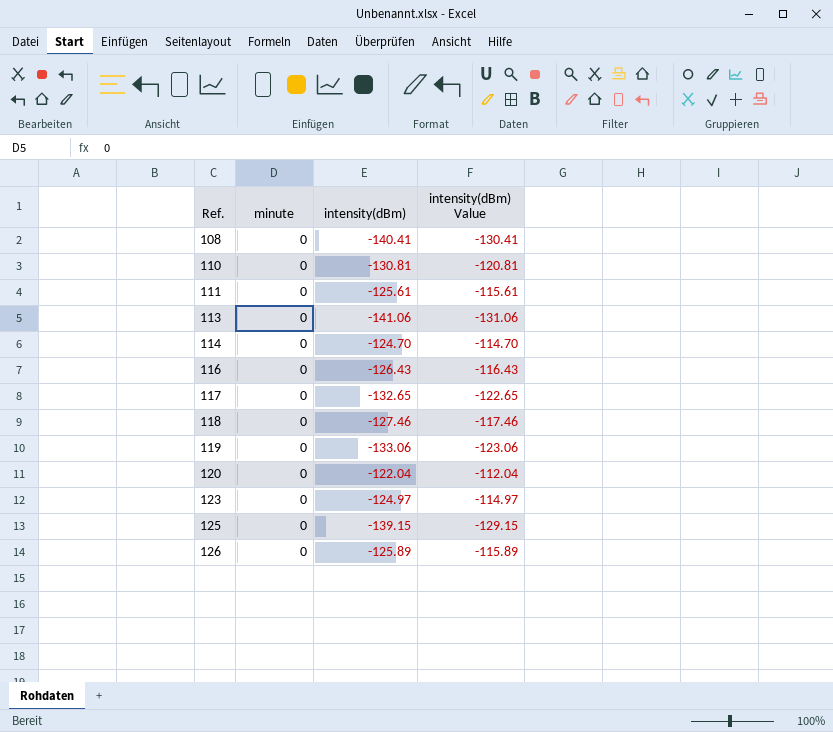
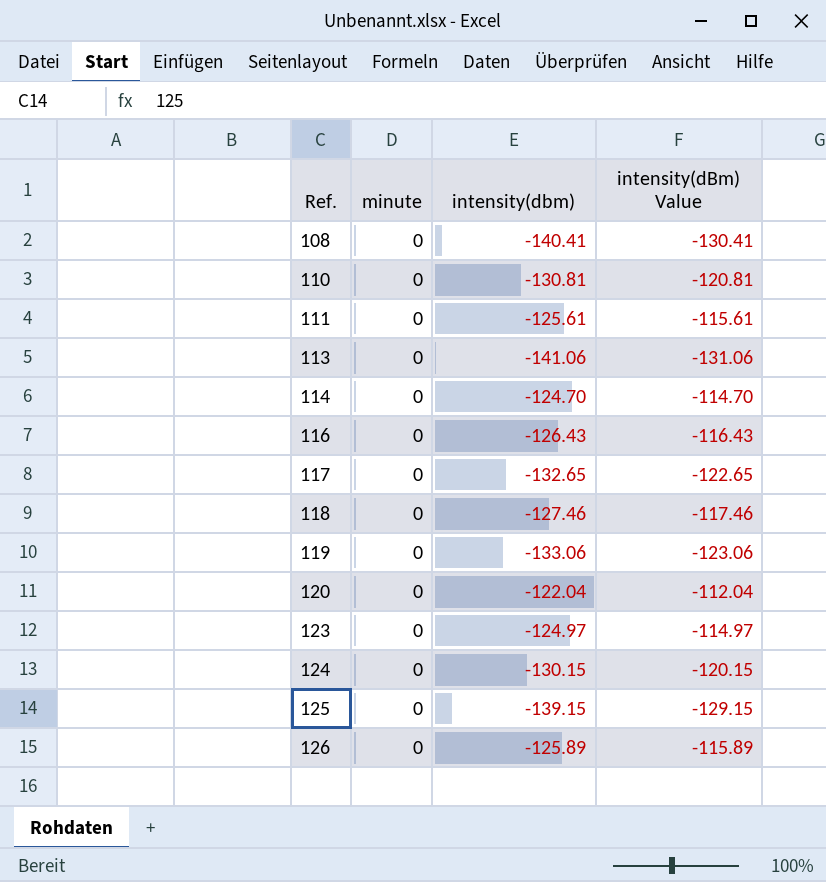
column name: intensity(dBm) -> intensity(dbm)
row 124: none -> 0 | -130.15 | -120.15

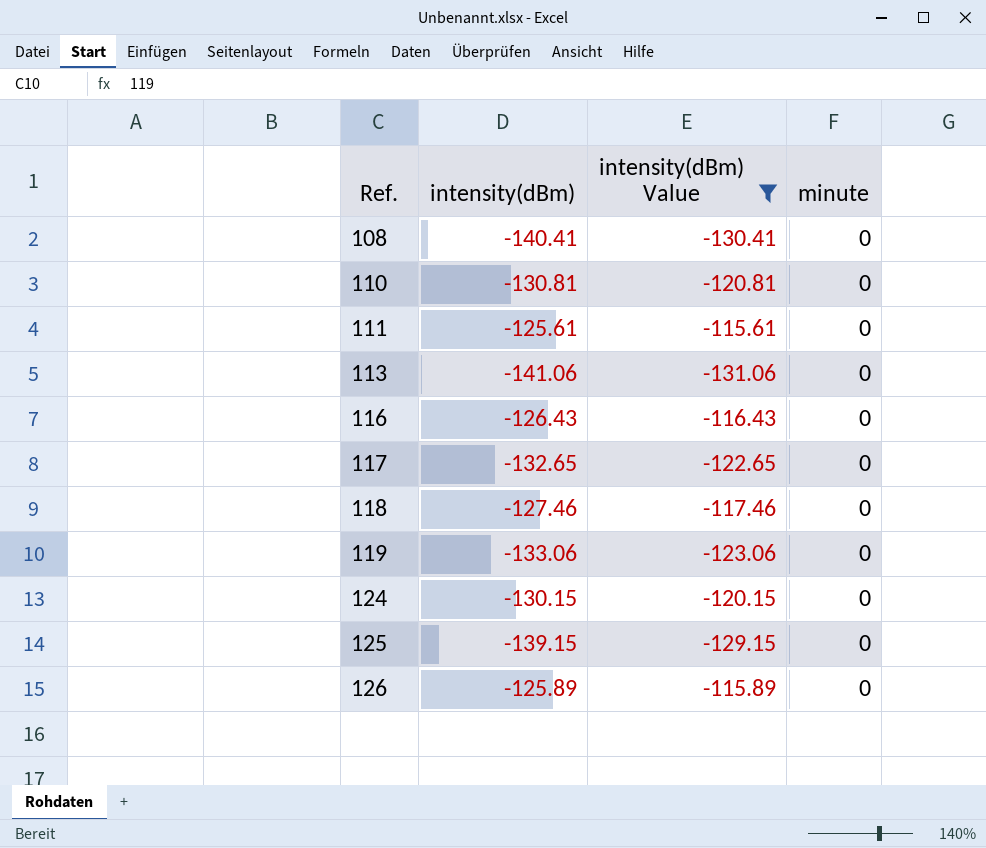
filter: none -> intensity(dBm) Value <= -115.61
column name: intensity(dbm) -> intensity(dBm)
column minute | position: 2 -> 4

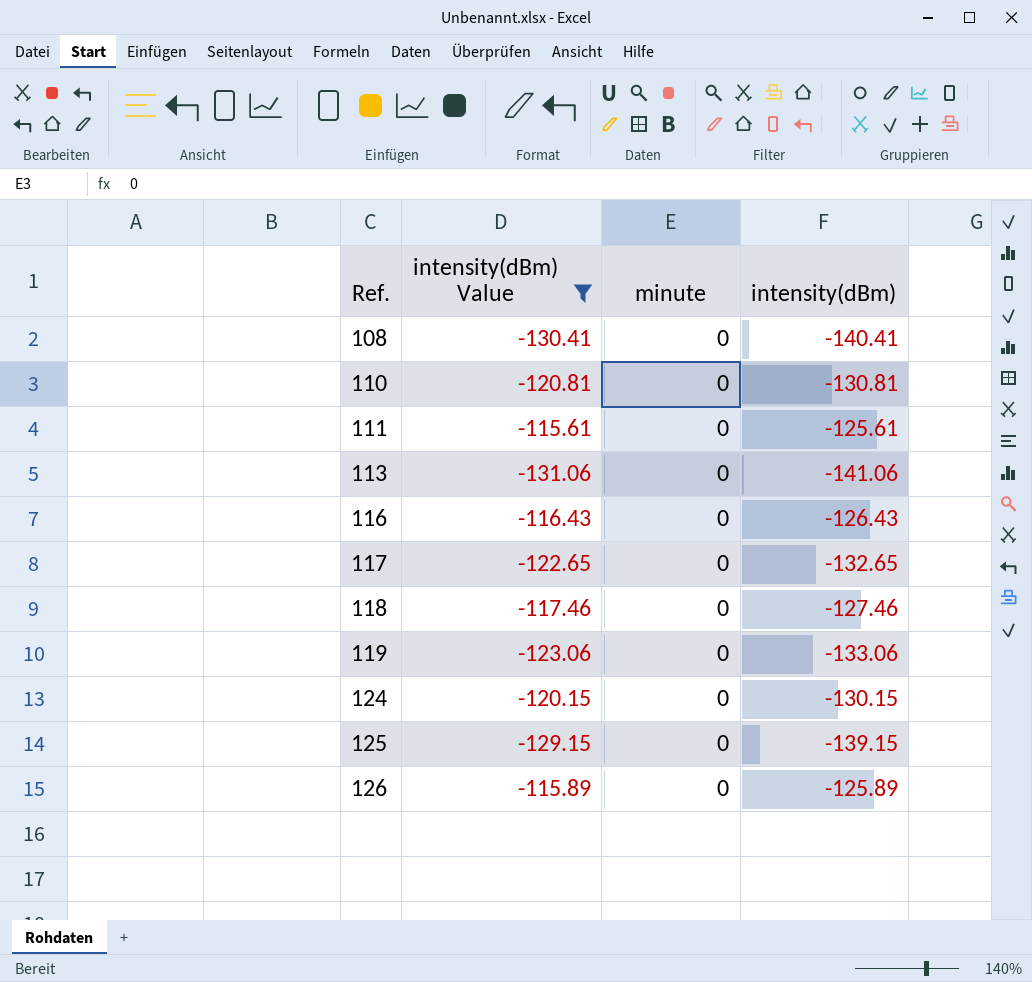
column intensity(dBm) | position: 2 -> 4

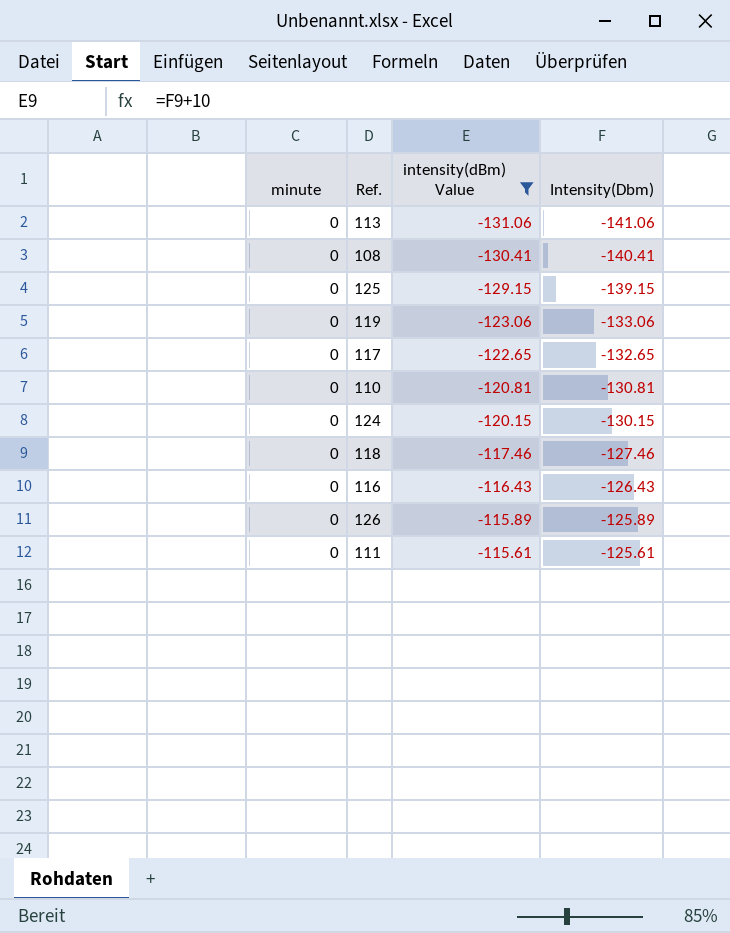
row order: Ref. ascending -> intensity(dBm) Value ascending
column minute | position: 3 -> 1
column name: intensity(dBm) -> Intensity(Dbm)

